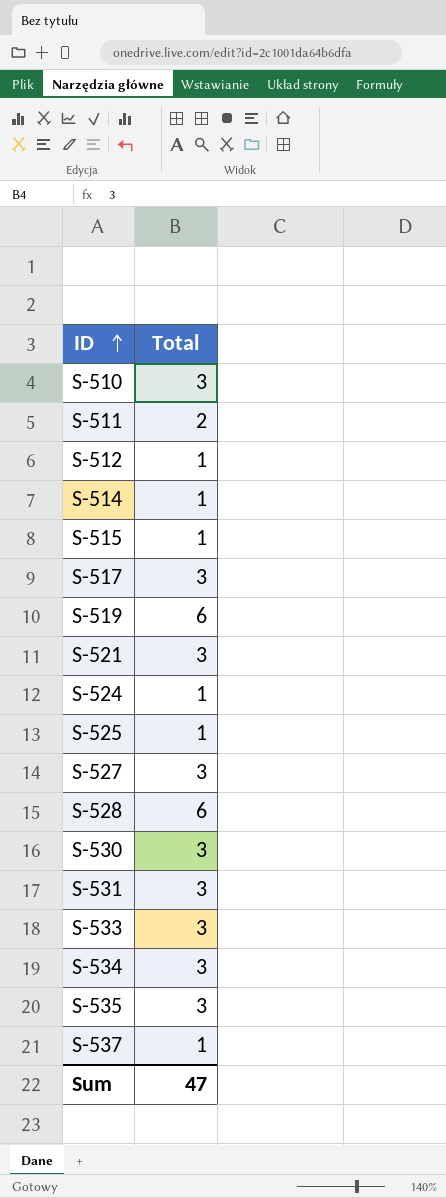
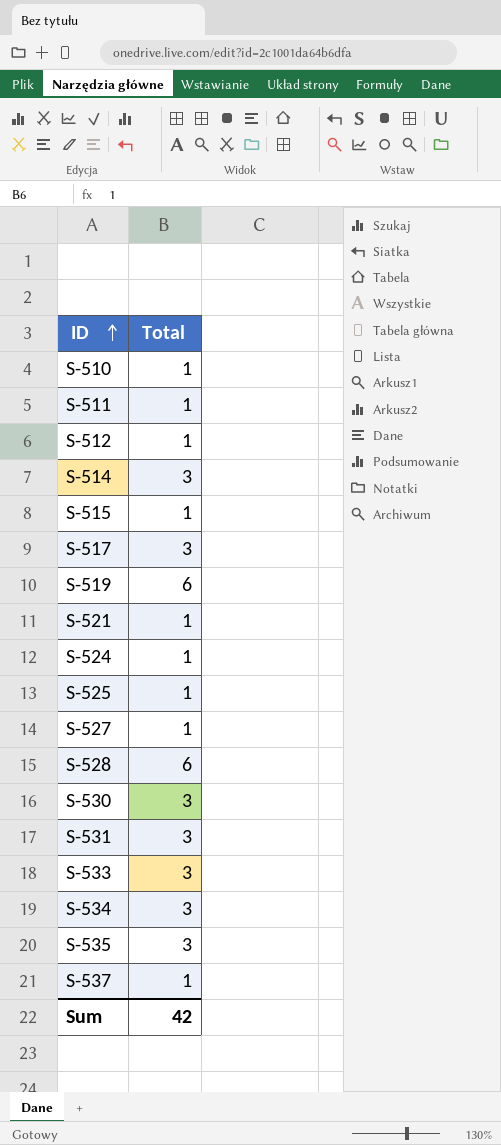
S-510 | Total: 3 -> 1
S-511 | Total: 2 -> 1
S-514 | Total: 1 -> 3
S-521 | Total: 3 -> 1
S-527 | Total: 3 -> 1
Sum | Total: 47 -> 42

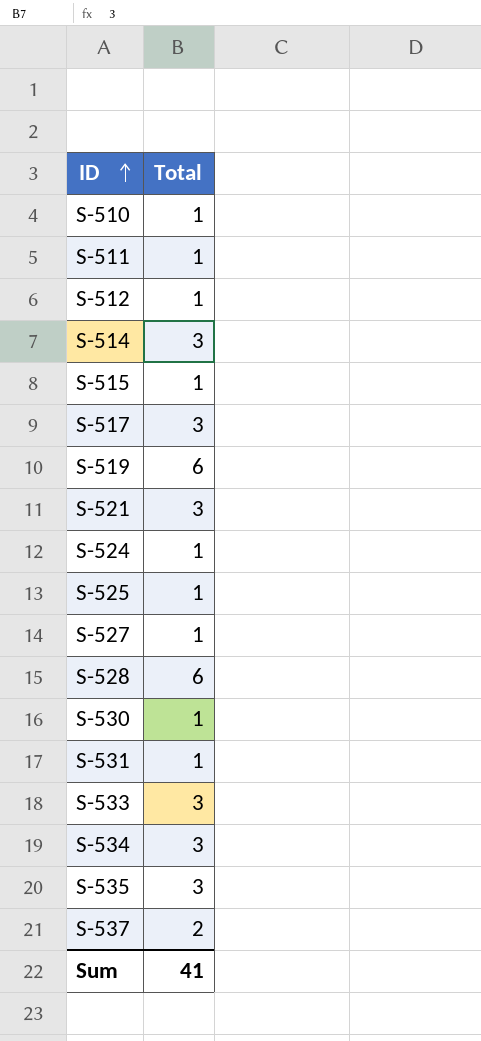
S-521 | Total: 1 -> 3
S-530 | Total: 3 -> 1
S-531 | Total: 3 -> 1
S-537 | Total: 1 -> 2
Sum | Total: 42 -> 41

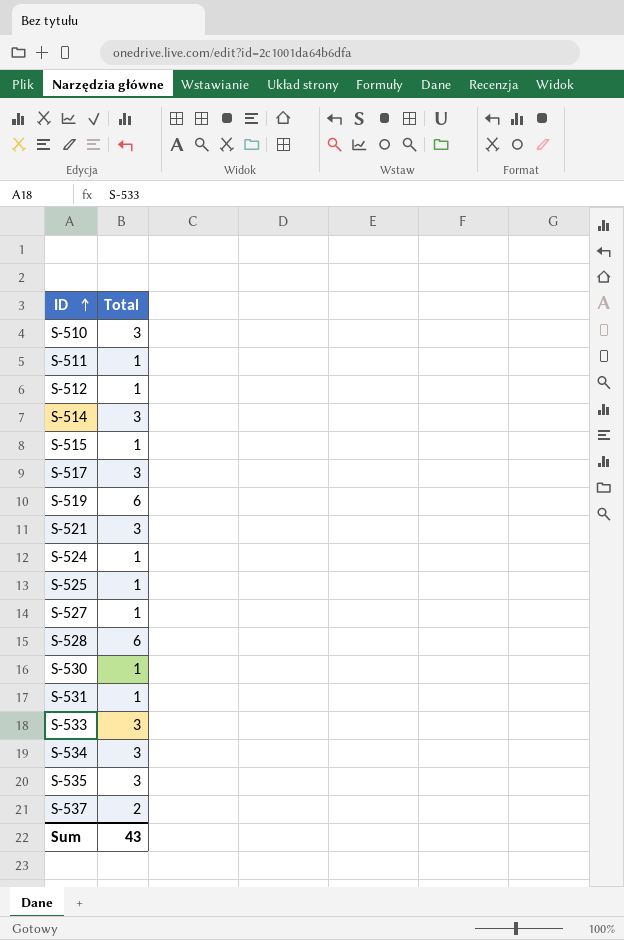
S-510 | Total: 1 -> 3
Sum | Total: 41 -> 43

